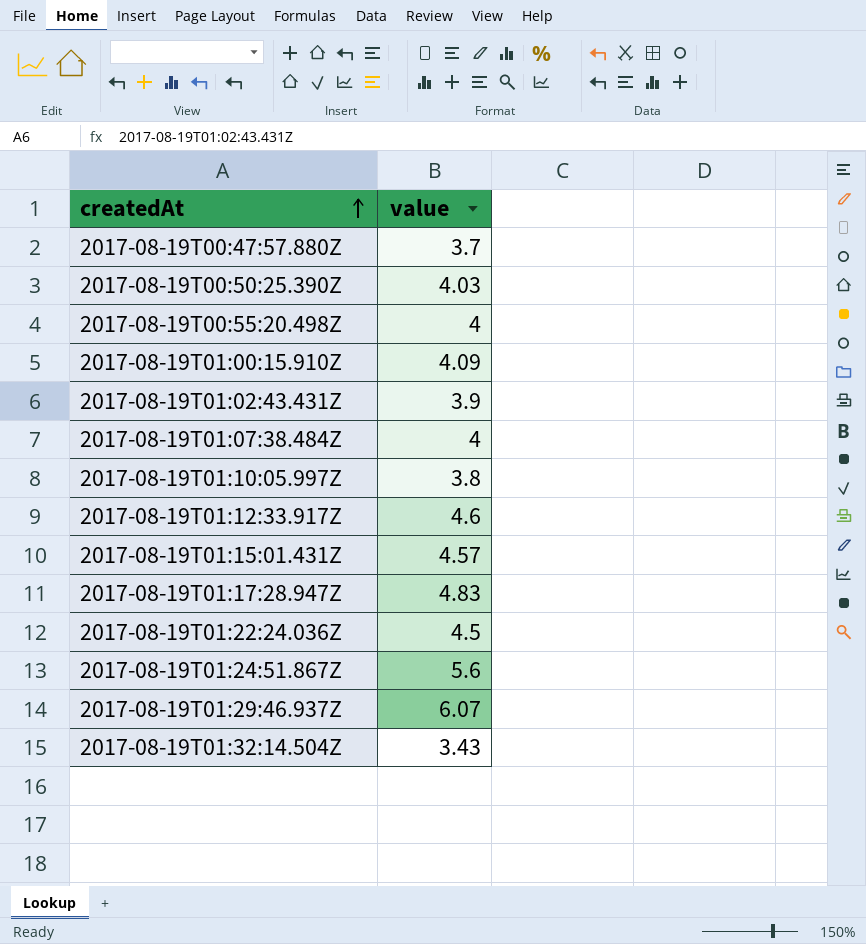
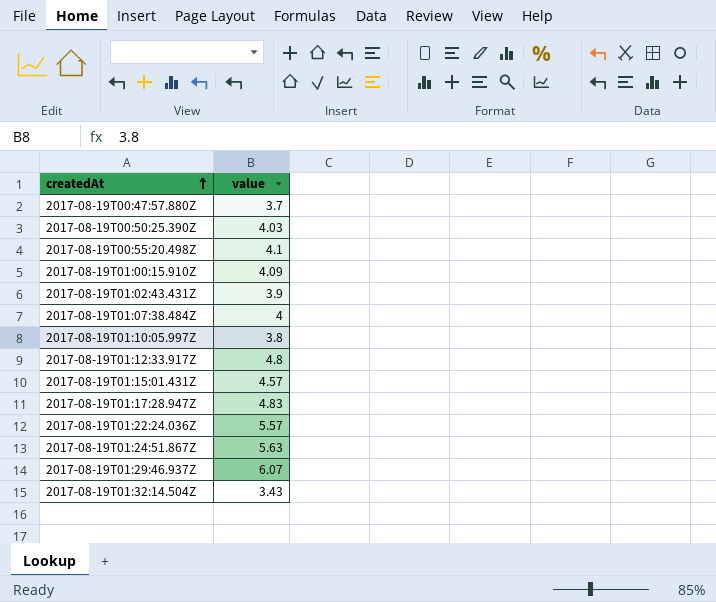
2017-08-19T00:55:20.498Z | value: 4 -> 4.1
2017-08-19T01:12:33.917Z | value: 4.6 -> 4.8
2017-08-19T01:22:24.036Z | value: 4.5 -> 5.57
2017-08-19T01:24:51.867Z | value: 5.6 -> 5.63

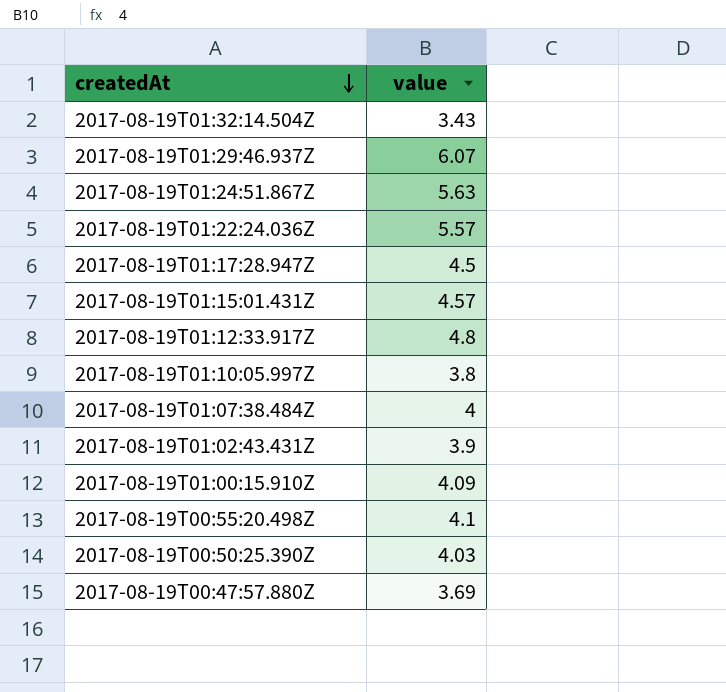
row order: createdAt ascending -> createdAt descending
2017-08-19T01:17:28.947Z | value: 4.83 -> 4.5
2017-08-19T00:47:57.880Z | value: 3.7 -> 3.69

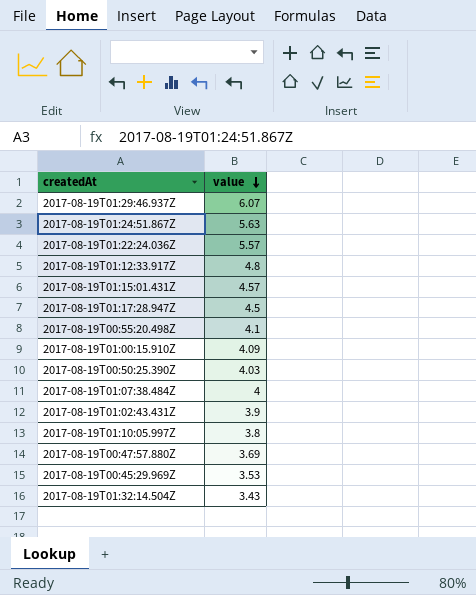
row order: createdAt descending -> value descending
row 2017-08-19T00:45:29.969Z: none -> 3.53

